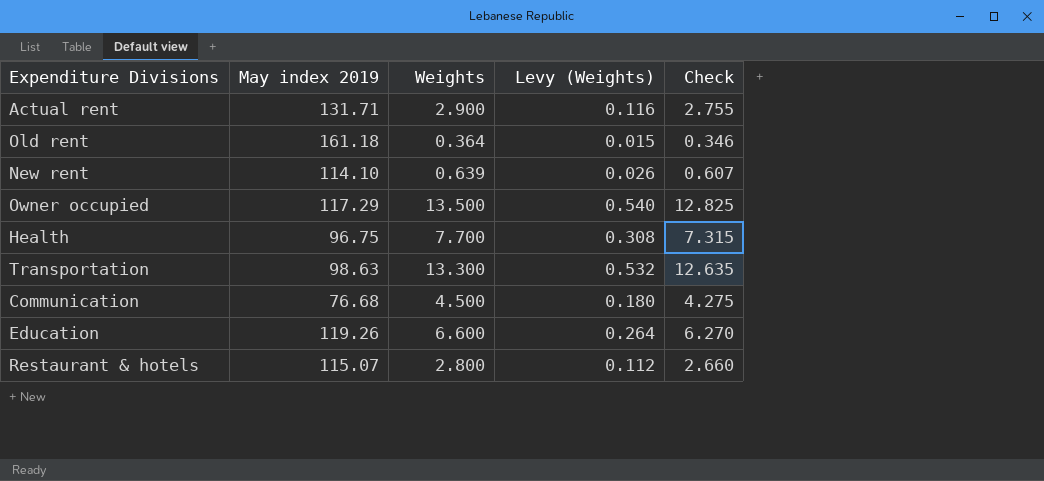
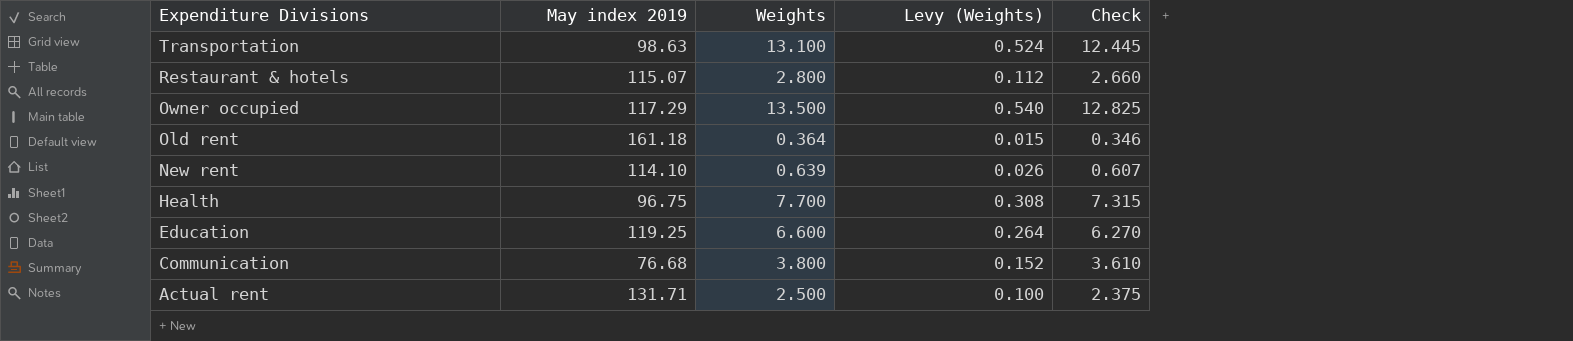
row order: none -> Expenditure Divisions descending
Transportation | Weights: 13.300 -> 13.100
Transportation | Levy (Weights): 0.532 -> 0.524
Transportation | Check: 12.635 -> 12.445
Education | May index 2019: 119.26 -> 119.25
Communication | Weights: 4.500 -> 3.800
Communication | Levy (Weights): 0.180 -> 0.152
Communication | Check: 4.275 -> 3.610
Actual rent | Weights: 2.900 -> 2.500
Actual rent | Levy (Weights): 0.116 -> 0.100
Actual rent | Check: 2.755 -> 2.375

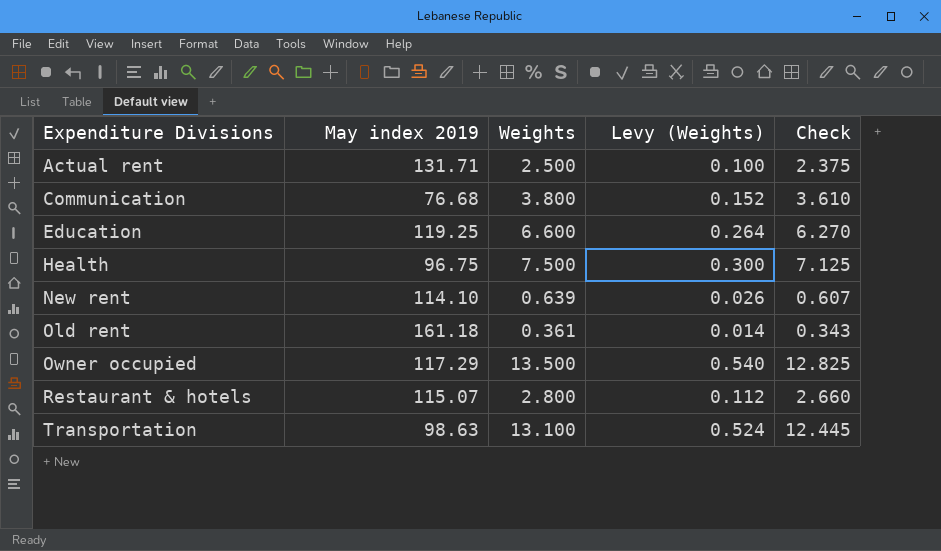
row order: Expenditure Divisions descending -> Expenditure Divisions ascending
Health | Weights: 7.700 -> 7.500
Health | Levy (Weights): 0.308 -> 0.300
Health | Check: 7.315 -> 7.125
Old rent | Weights: 0.364 -> 0.361
Old rent | Levy (Weights): 0.015 -> 0.014
Old rent | Check: 0.346 -> 0.343

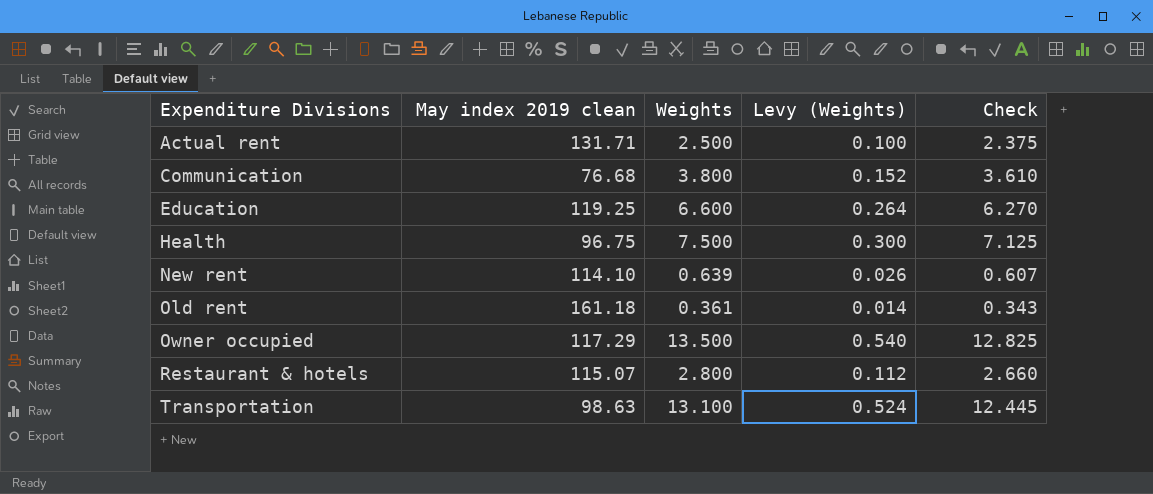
column name: May index 2019 -> May index 2019 clean

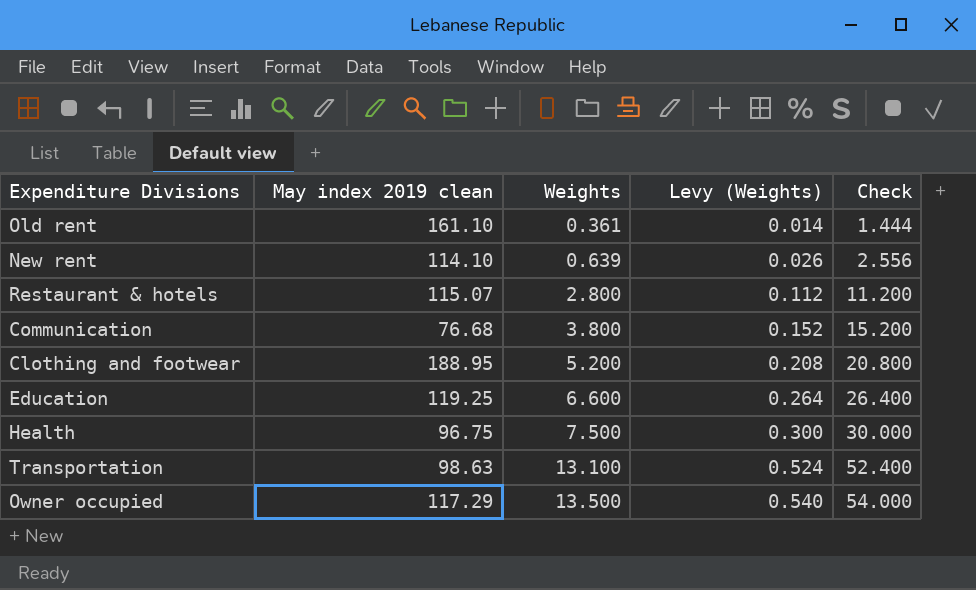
row order: Expenditure Divisions ascending -> Weights ascending
column Check | formula: [Weights] * 0.95 -> [Weights] * 4
row Actual rent: 131.71 | 2.500 | 0.100 | 2.375 -> none
Old rent | May index 2019 clean: 161.18 -> 161.10
row Clothing and footwear: none -> 188.95 | 5.200 | 0.208 | 20.800

